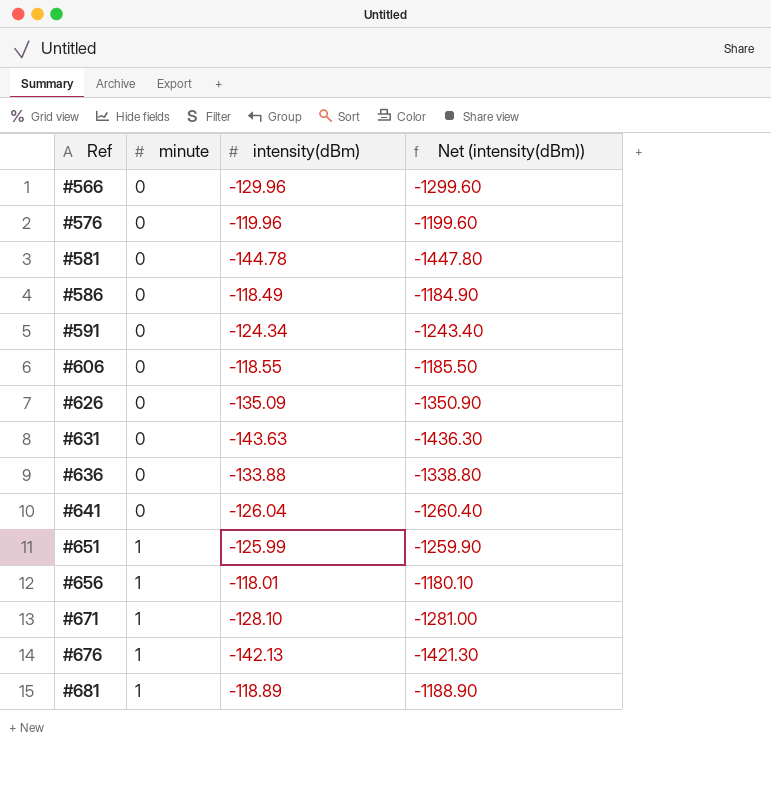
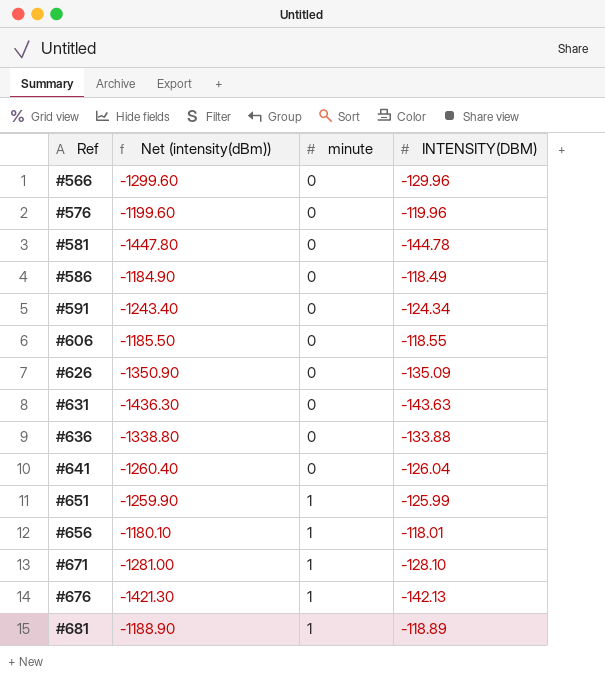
column Net (intensity(dBm)) | position: 4 -> 2
column name: intensity(dBm) -> INTENSITY(DBM)

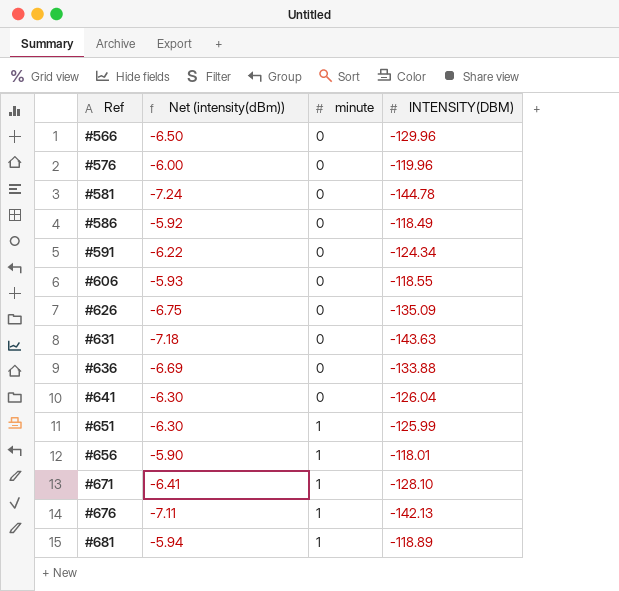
column Net (intensity(dBm)) | formula: [INTENSITY(DBM)] * 10 -> [INTENSITY(DBM)] * 0.05

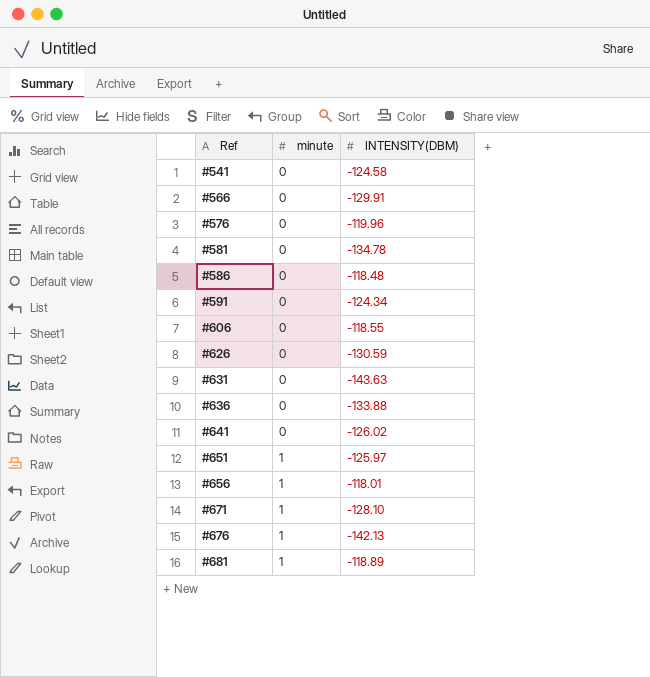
column Net (intensity(dBm)) | formula: [INTENSITY(DBM)] * 0.05 -> none
row #541: none -> 0 | -124.58
#566 | INTENSITY(DBM): -129.96 -> -129.91
#581 | INTENSITY(DBM): -144.78 -> -134.78
#586 | INTENSITY(DBM): -118.49 -> -118.48
#626 | INTENSITY(DBM): -135.09 -> -130.59
#641 | INTENSITY(DBM): -126.04 -> -126.02
#651 | INTENSITY(DBM): -125.99 -> -125.97

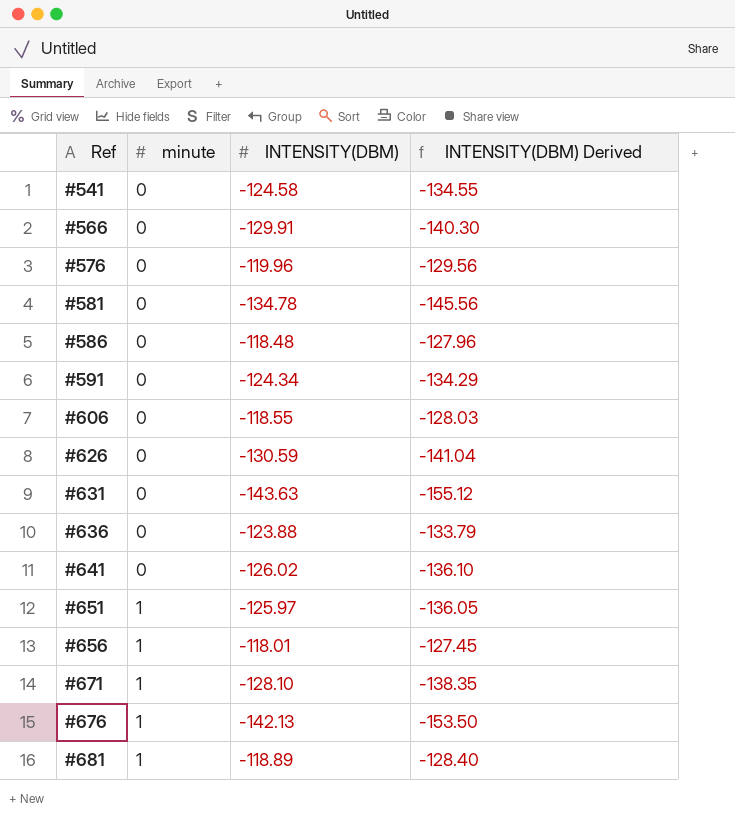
column INTENSITY(DBM) Derived | formula: none -> [INTENSITY(DBM)] * 1.08
#636 | INTENSITY(DBM): -133.88 -> -123.88

